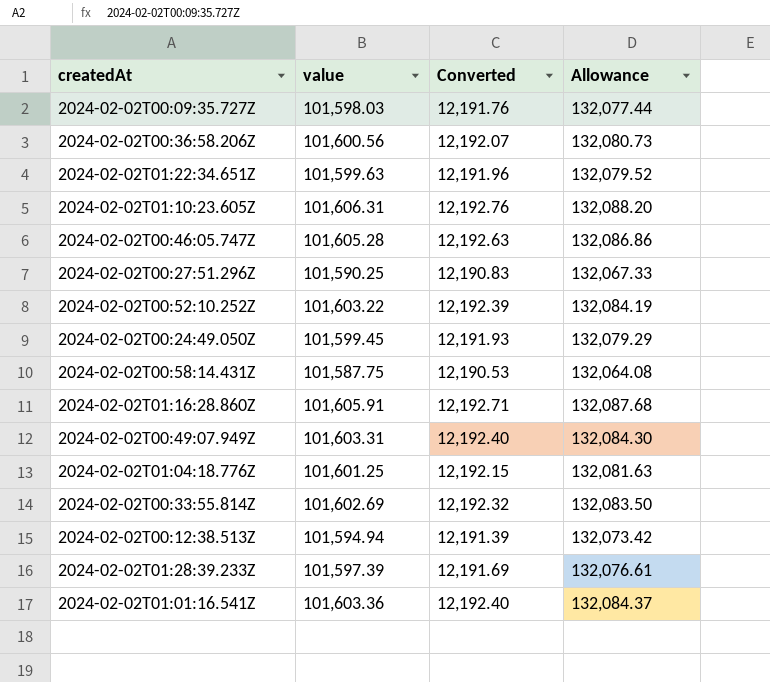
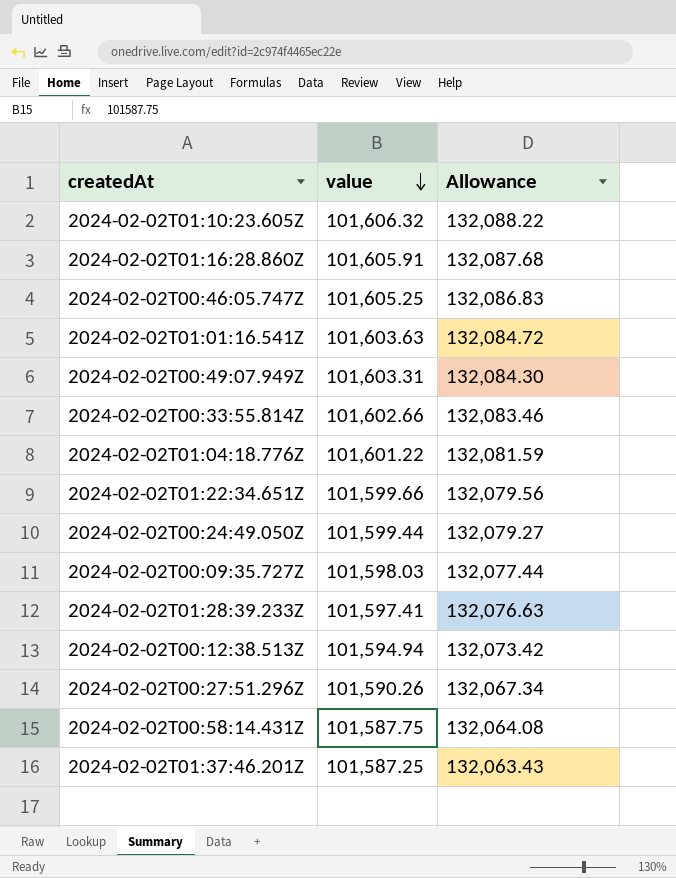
row order: none -> value descending
column Converted | formula: [value] * 0.12 -> none
row 2024-02-02T00:36:58.206Z: 101,600.56 | 12,192.07 | 132,080.73 -> none
row 2024-02-02T00:52:10.252Z: 101,603.22 | 12,192.39 | 132,084.19 -> none
2024-02-02T01:10:23.605Z | value: 101,606.31 -> 101,606.32
2024-02-02T01:10:23.605Z | Allowance: 132,088.20 -> 132,088.22
2024-02-02T00:46:05.747Z | value: 101,605.28 -> 101,605.25
2024-02-02T00:46:05.747Z | Allowance: 132,086.86 -> 132,086.83
2024-02-02T01:01:16.541Z | value: 101,603.36 -> 101,603.63
2024-02-02T01:01:16.541Z | Allowance: 132,084.37 -> 132,084.72
2024-02-02T00:33:55.814Z | value: 101,602.69 -> 101,602.66
2024-02-02T00:33:55.814Z | Allowance: 132,083.50 -> 132,083.46
2024-02-02T01:04:18.776Z | value: 101,601.25 -> 101,601.22
2024-02-02T01:04:18.776Z | Allowance: 132,081.63 -> 132,081.59
2024-02-02T01:22:34.651Z | value: 101,599.63 -> 101,599.66
2024-02-02T01:22:34.651Z | Allowance: 132,079.52 -> 132,079.56
2024-02-02T00:24:49.050Z | value: 101,599.45 -> 101,599.44
2024-02-02T00:24:49.050Z | Allowance: 132,079.29 -> 132,079.27
2024-02-02T01:28:39.233Z | value: 101,597.39 -> 101,597.41
2024-02-02T01:28:39.233Z | Allowance: 132,076.61 -> 132,076.63
2024-02-02T00:27:51.296Z | value: 101,590.25 -> 101,590.26
2024-02-02T00:27:51.296Z | Allowance: 132,067.33 -> 132,067.34
row 2024-02-02T01:37:46.201Z: none -> 101,587.25 | 132,063.43

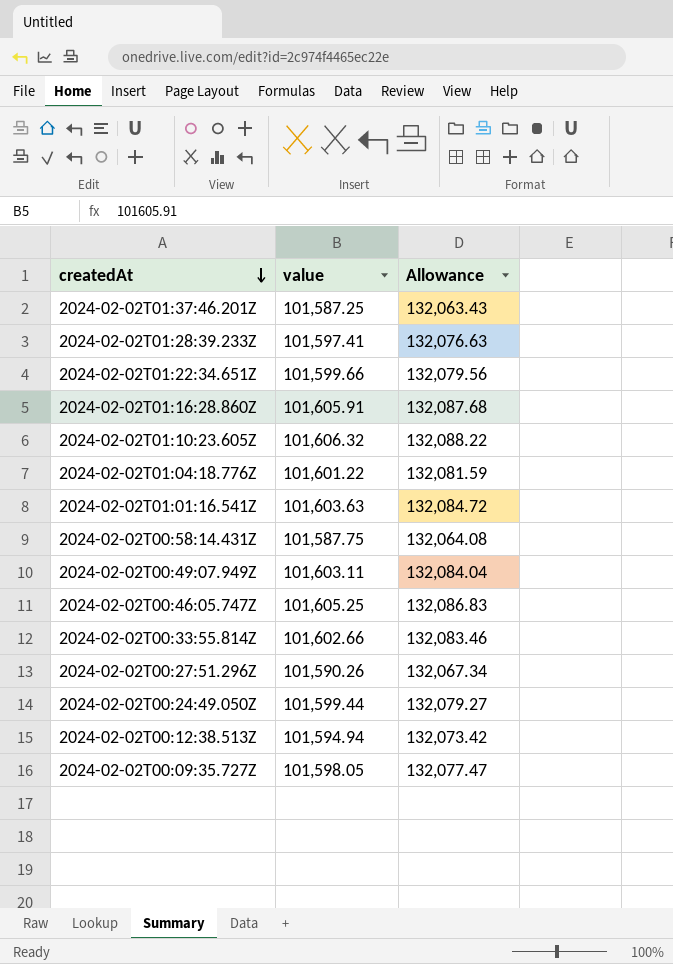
row order: value descending -> createdAt descending
2024-02-02T00:49:07.949Z | value: 101,603.31 -> 101,603.11
2024-02-02T00:49:07.949Z | Allowance: 132,084.30 -> 132,084.04
2024-02-02T00:09:35.727Z | value: 101,598.03 -> 101,598.05
2024-02-02T00:09:35.727Z | Allowance: 132,077.44 -> 132,077.47

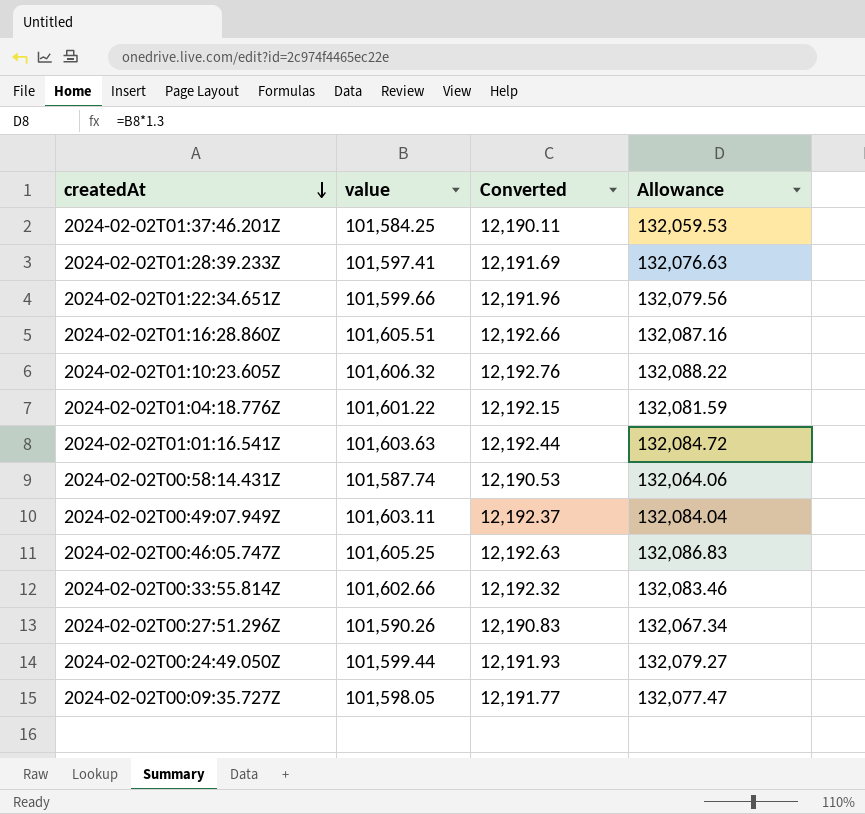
column Converted | formula: none -> [value] * 0.12
row 2024-02-02T00:12:38.513Z: 101,594.94 | 132,073.42 -> none
2024-02-02T01:37:46.201Z | value: 101,587.25 -> 101,584.25
2024-02-02T01:37:46.201Z | Allowance: 132,063.43 -> 132,059.53
2024-02-02T01:16:28.860Z | value: 101,605.91 -> 101,605.51
2024-02-02T01:16:28.860Z | Allowance: 132,087.68 -> 132,087.16
2024-02-02T00:58:14.431Z | value: 101,587.75 -> 101,587.74
2024-02-02T00:58:14.431Z | Allowance: 132,064.08 -> 132,064.06

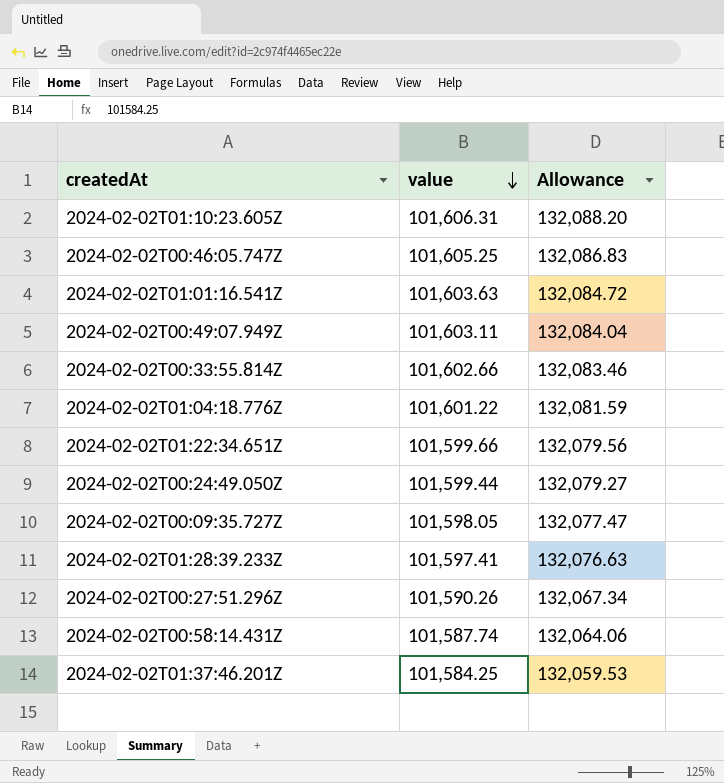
row order: createdAt descending -> value descending
column Converted | formula: [value] * 0.12 -> none
row 2024-02-02T01:16:28.860Z: 101,605.51 | 12,192.66 | 132,087.16 -> none
2024-02-02T01:10:23.605Z | value: 101,606.32 -> 101,606.31
2024-02-02T01:10:23.605Z | Allowance: 132,088.22 -> 132,088.20

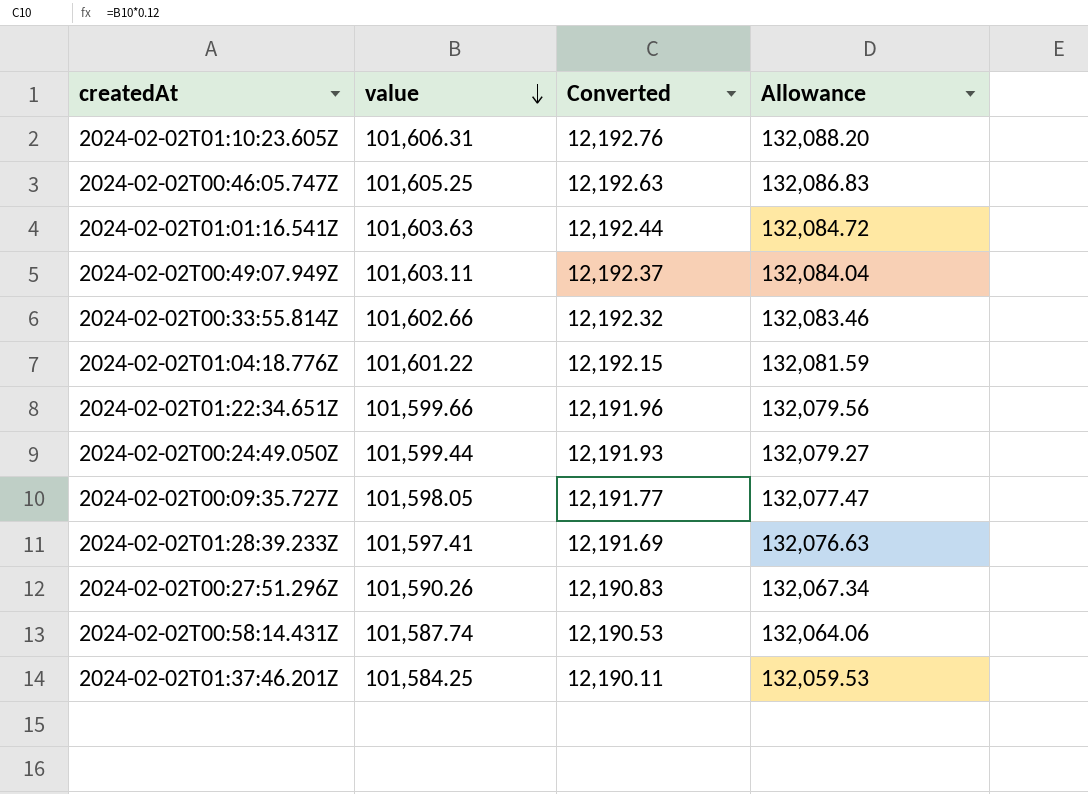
column Converted | formula: none -> [value] * 0.12

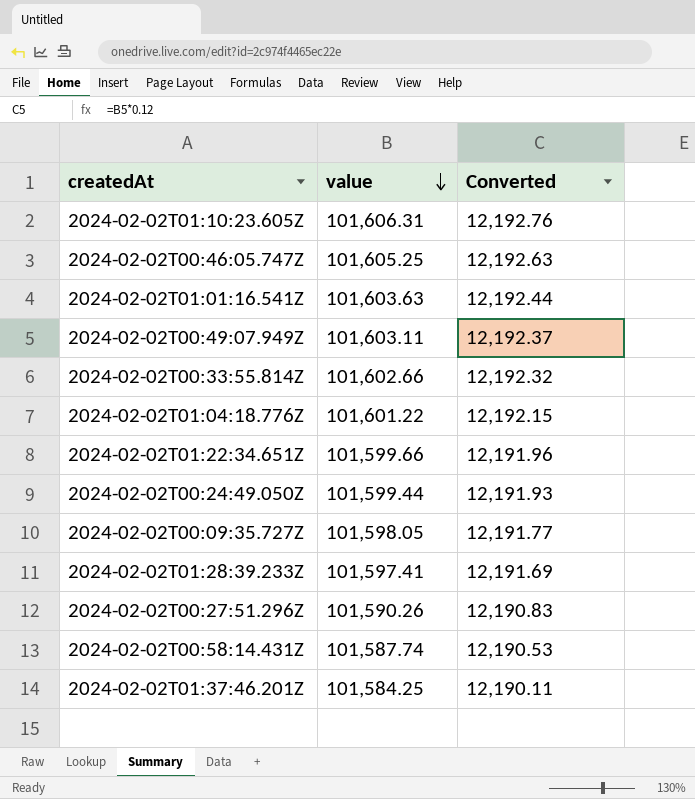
column Allowance | formula: [value] * 1.3 -> none

